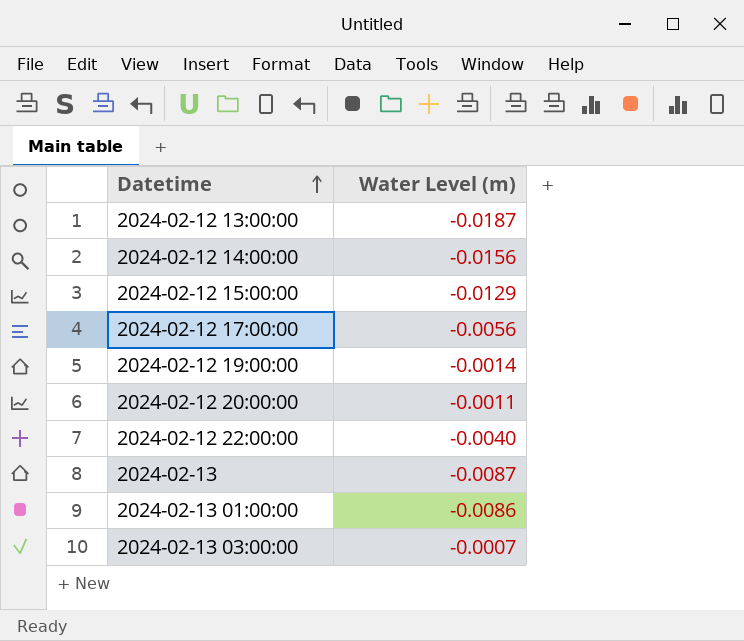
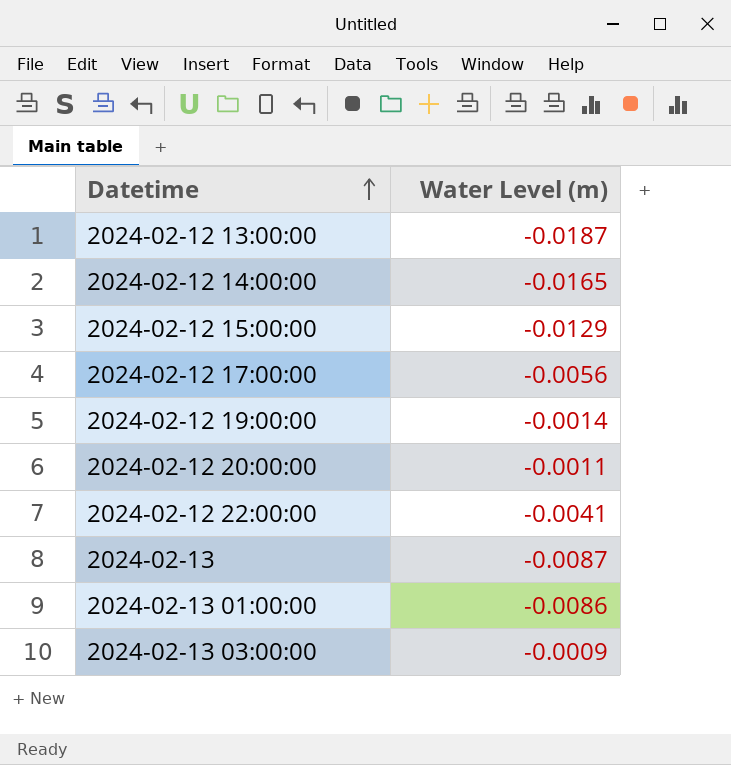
2024-02-12 14:00:00 | Water Level (m): -0.0156 -> -0.0165
2024-02-12 22:00:00 | Water Level (m): -0.0040 -> -0.0041
2024-02-13 03:00:00 | Water Level (m): -0.0007 -> -0.0009

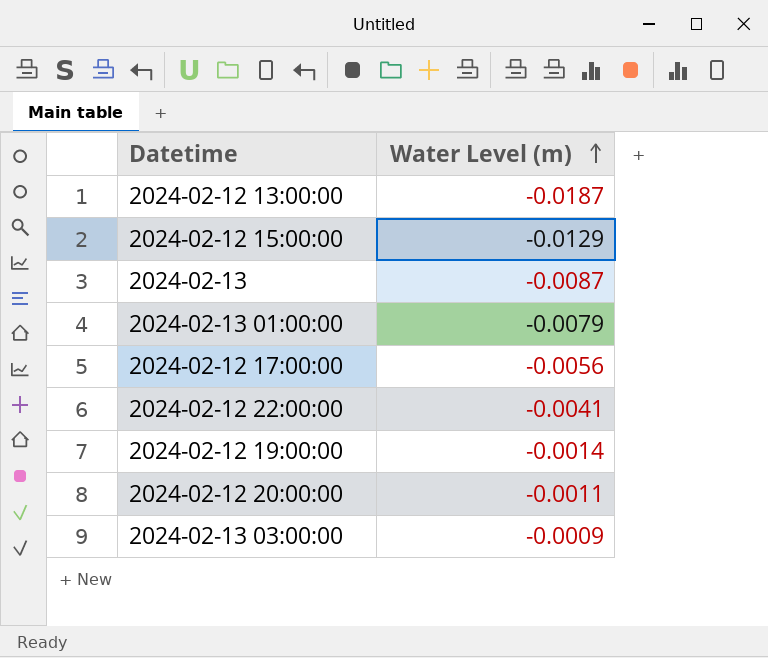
row order: Datetime ascending -> Water Level (m) ascending
row 2024-02-12 14:00:00: -0.0165 -> none
2024-02-13 01:00:00 | Water Level (m): -0.0086 -> -0.0079

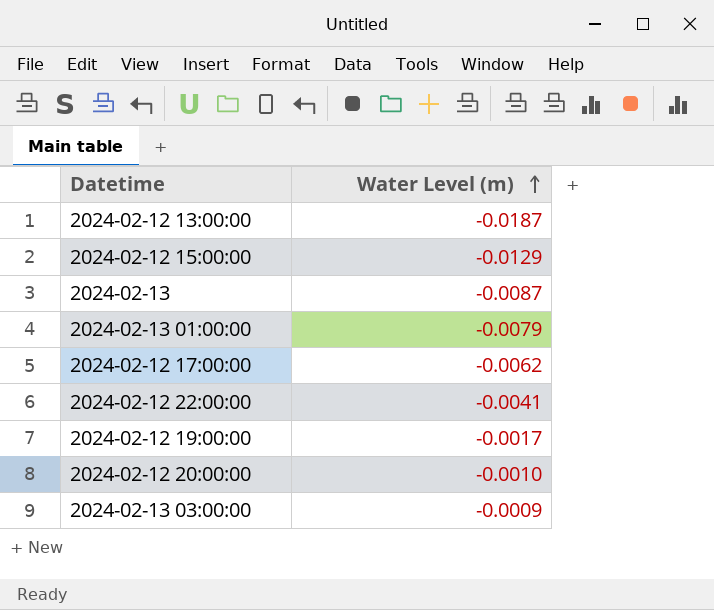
2024-02-12 17:00:00 | Water Level (m): -0.0056 -> -0.0062
2024-02-12 19:00:00 | Water Level (m): -0.0014 -> -0.0017
2024-02-12 20:00:00 | Water Level (m): -0.0011 -> -0.0010

